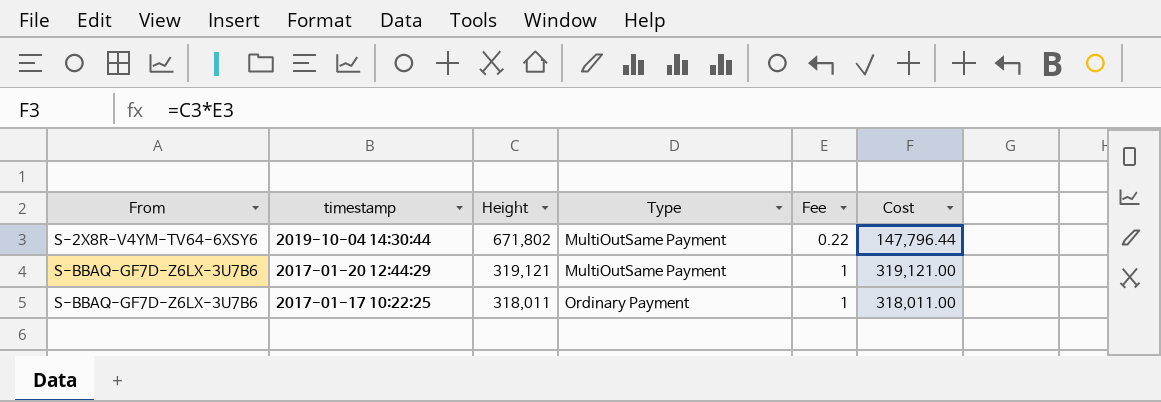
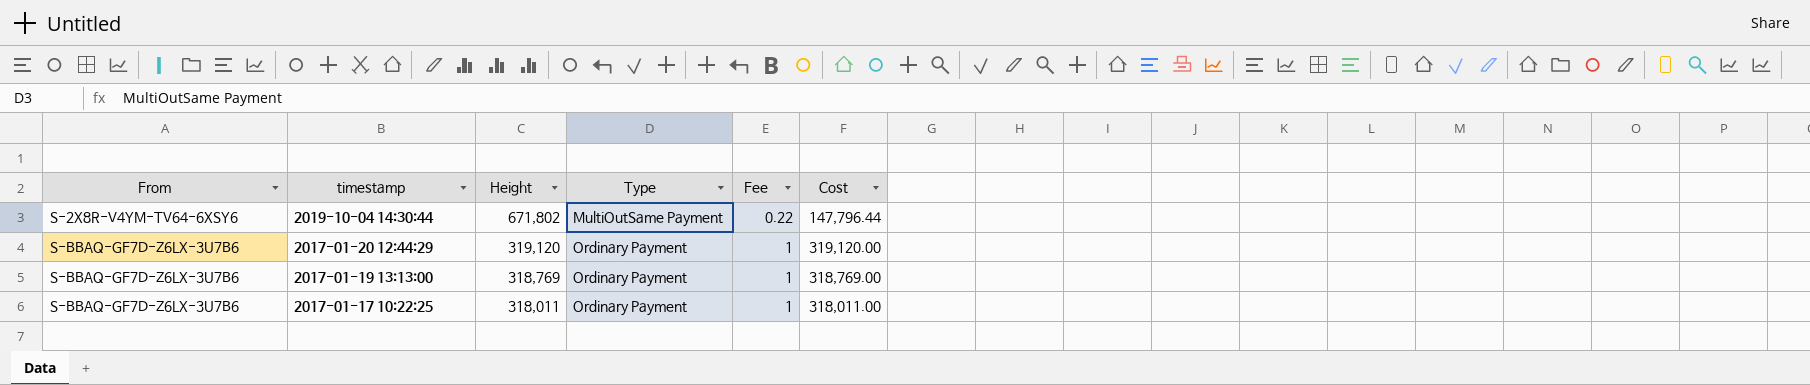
2017-01-20 12:44:29 | Height: 319,121 -> 319,120
2017-01-20 12:44:29 | Type: MultiOutSame Payment -> Ordinary Payment
2017-01-20 12:44:29 | Cost: 319,121.00 -> 319,120.00
row 2017-01-19 13:13:00: none -> S-BBAQ-GF7D-Z6LX-3U7B6 | 318,769 | Ordinary Payment | 1 | 318,769.00

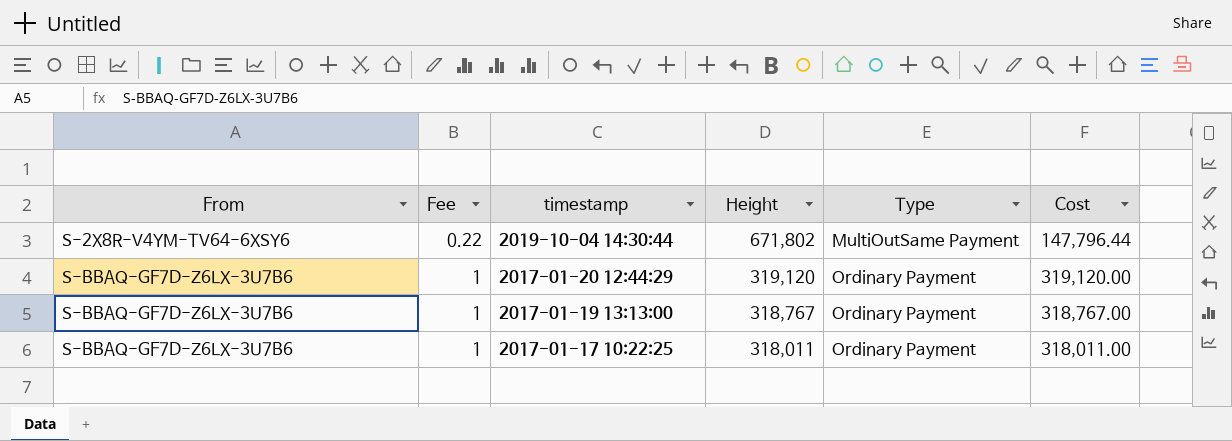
column Fee | position: 5 -> 2
2017-01-19 13:13:00 | Height: 318,769 -> 318,767
2017-01-19 13:13:00 | Cost: 318,769.00 -> 318,767.00

